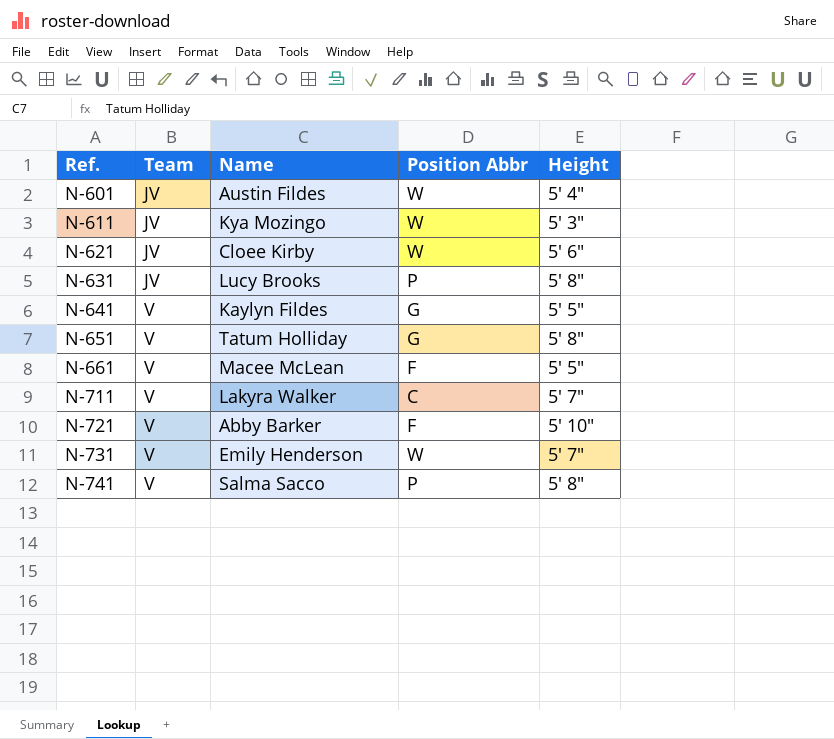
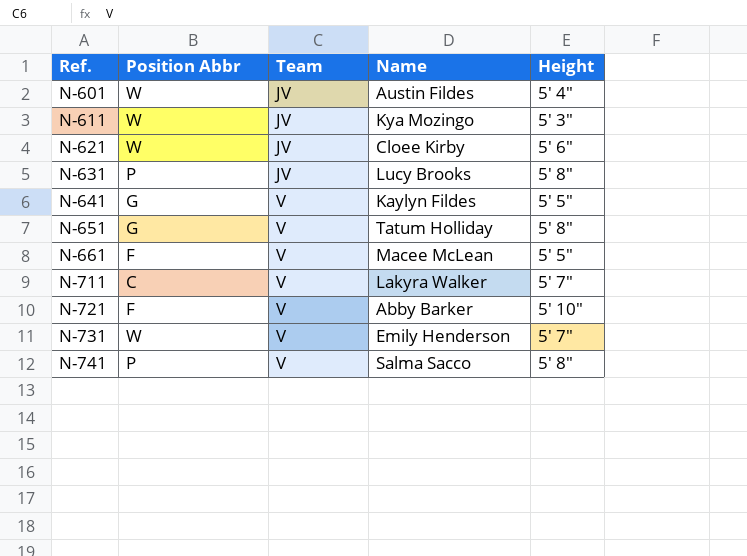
column Position Abbr | position: 4 -> 2

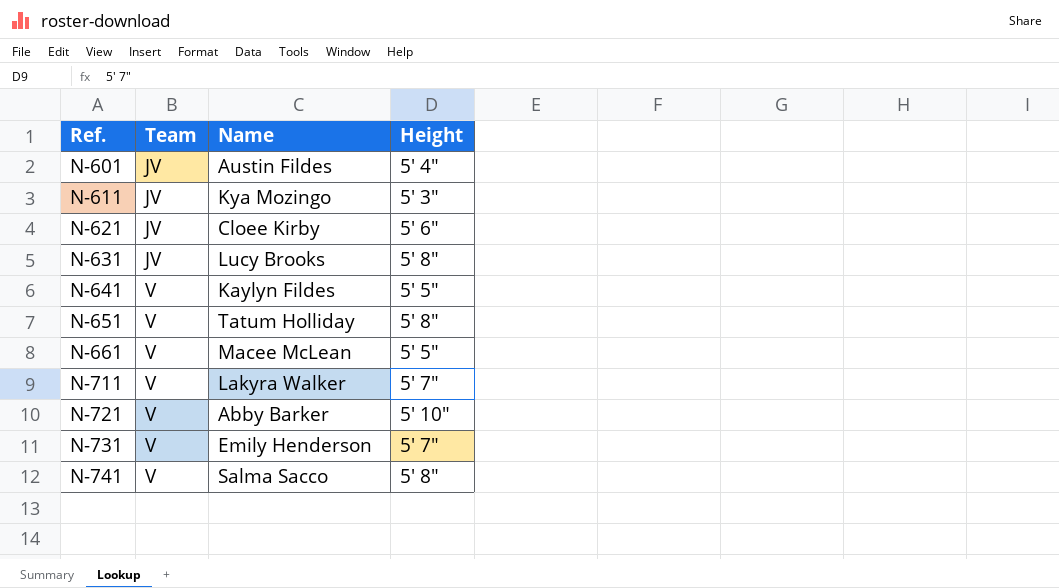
column Position Abbr | position: 2 -> none

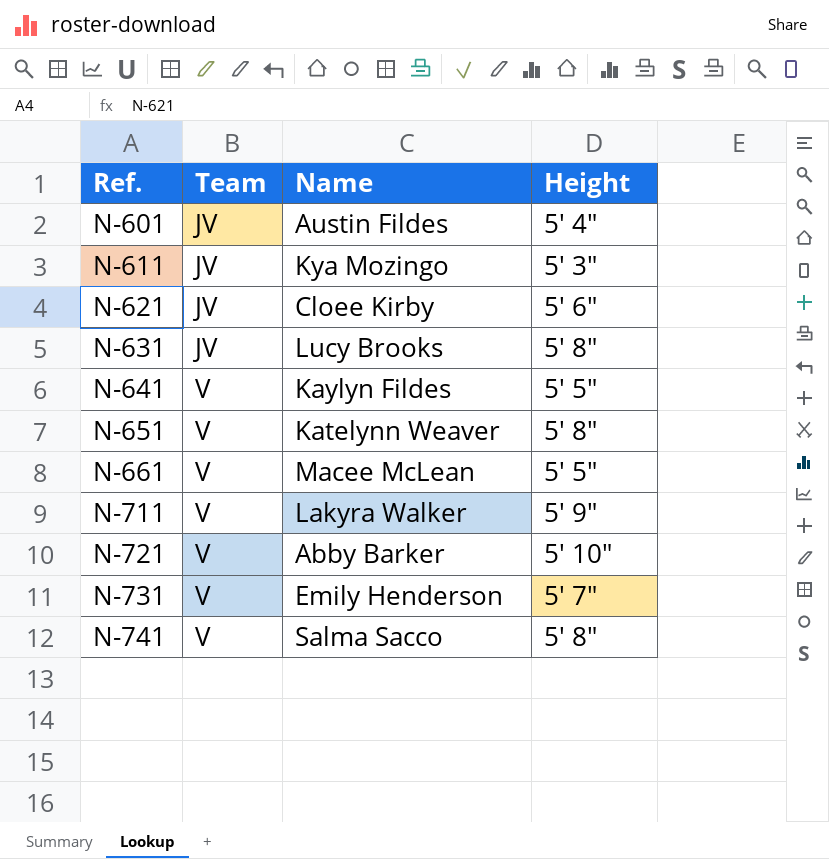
N-651 | Name: Tatum Holliday -> Katelynn Weaver
N-711 | Height: 5' 7" -> 5' 9"

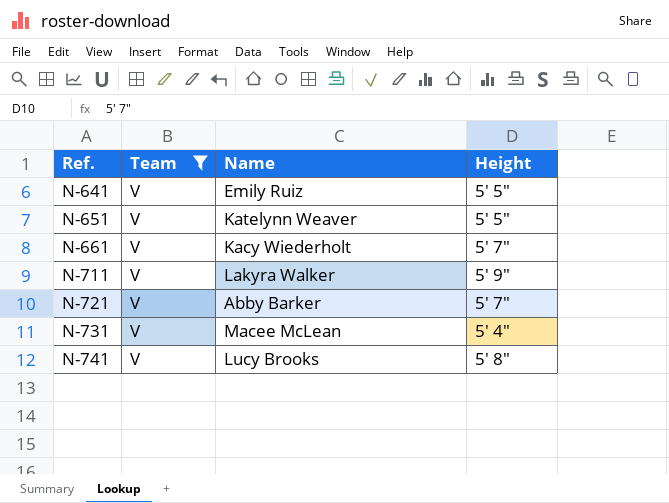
filter: none -> Team = V
N-641 | Name: Kaylyn Fildes -> Emily Ruiz
N-651 | Height: 5' 8" -> 5' 5"
N-661 | Name: Macee McLean -> Kacy Wiederholt
N-661 | Height: 5' 5" -> 5' 7"
N-721 | Height: 5' 10" -> 5' 7"
N-731 | Name: Emily Henderson -> Macee McLean
N-731 | Height: 5' 7" -> 5' 4"
N-741 | Name: Salma Sacco -> Lucy Brooks

